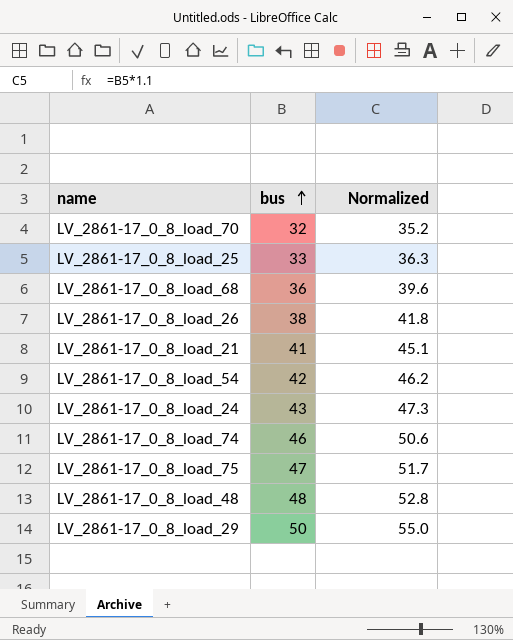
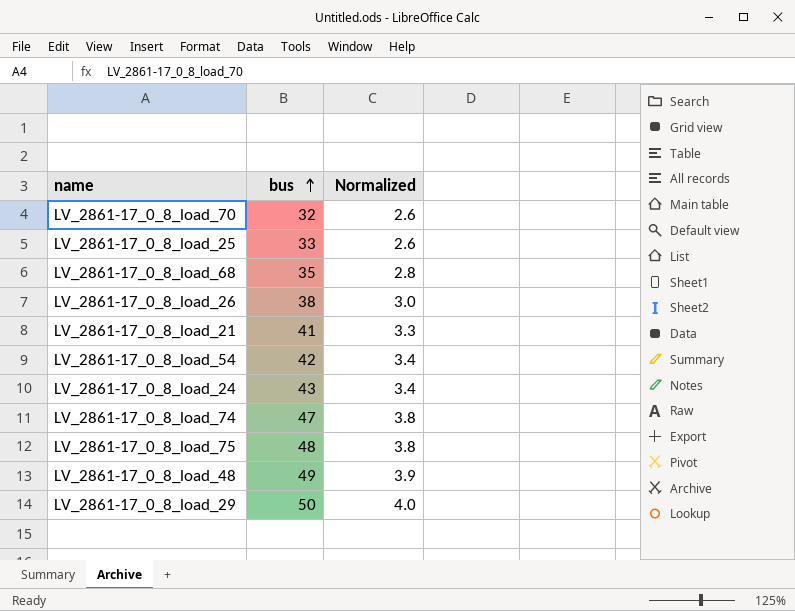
column Normalized | formula: [bus] * 1.1 -> [bus] * 0.08
LV_2861-17_0_8_load_68 | bus: 36 -> 35
LV_2861-17_0_8_load_74 | bus: 46 -> 47
LV_2861-17_0_8_load_75 | bus: 47 -> 48
LV_2861-17_0_8_load_48 | bus: 48 -> 49

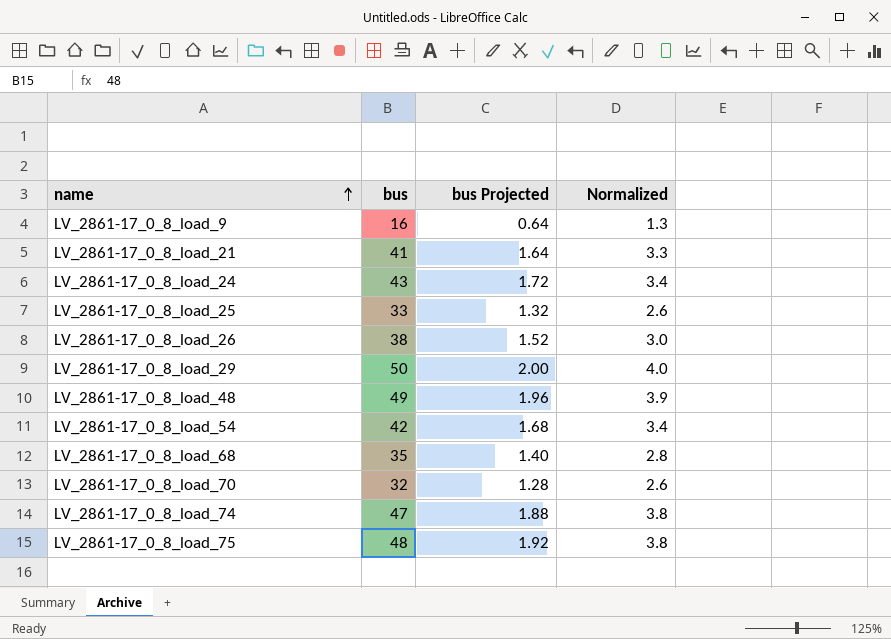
row order: bus ascending -> name ascending
column bus Projected | formula: none -> [bus] * 0.04
row LV_2861-17_0_8_load_9: none -> 16 | 0.64 | 1.3

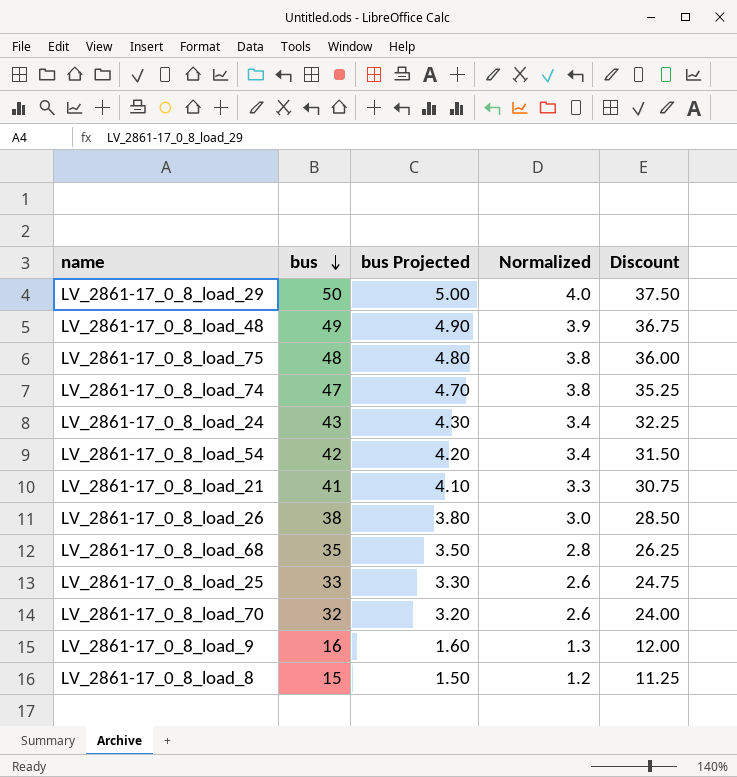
row order: name ascending -> bus descending
column bus Projected | formula: [bus] * 0.04 -> [bus] * 0.1
column Discount | formula: none -> [bus] * 0.75
row LV_2861-17_0_8_load_8: none -> 15 | 1.50 | 1.2 | 11.25

